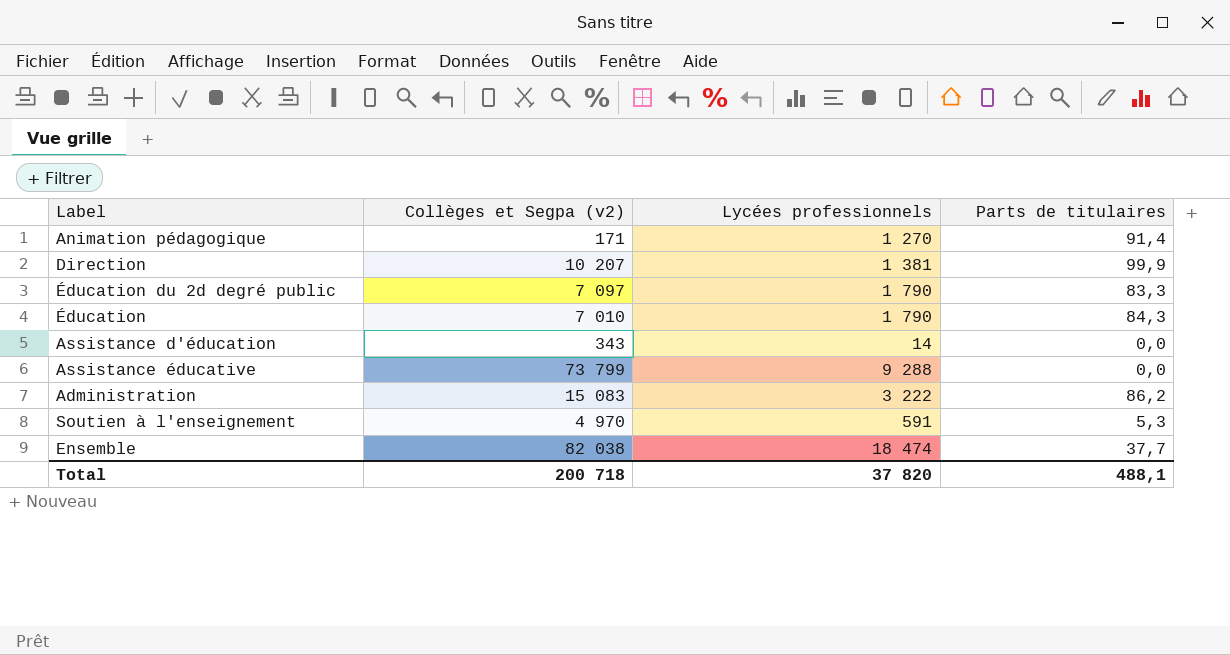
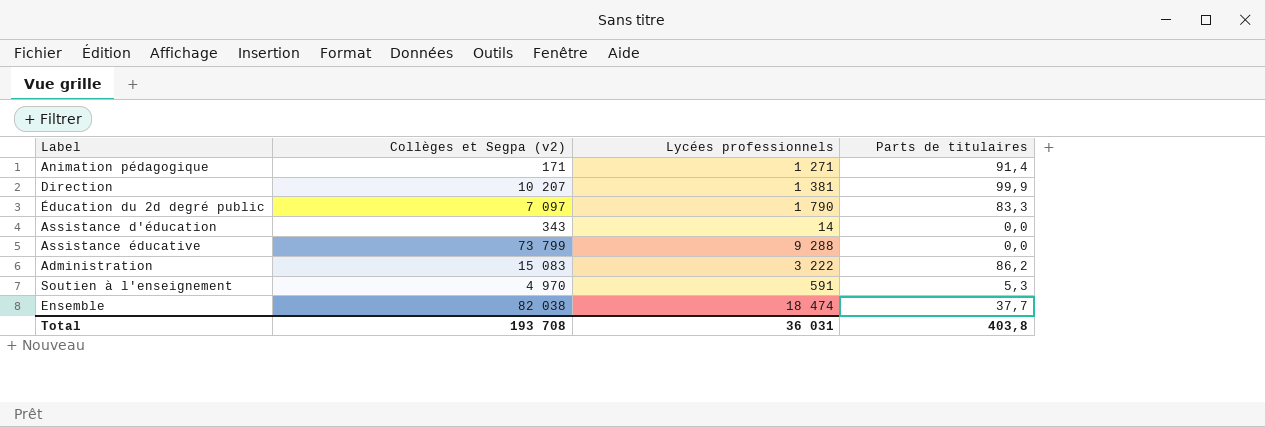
row Éducation: 7 010 | 1 790 | 84,3 -> none
Animation pédagogique | Lycées professionnels: 1 270 -> 1 271
Total | Collèges et Segpa (v2): 200 718 -> 193 708
Total | Lycées professionnels: 37 820 -> 36 031
Total | Parts de titulaires: 488,1 -> 403,8

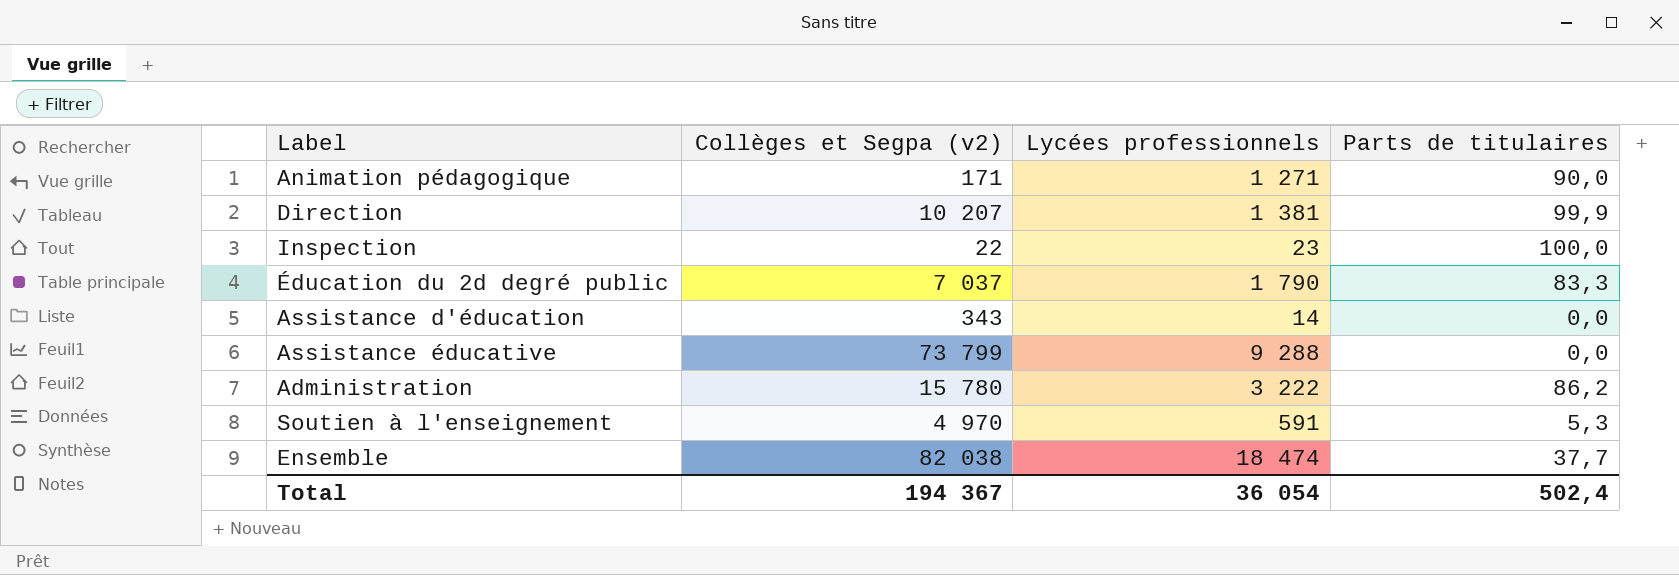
Animation pédagogique | Parts de titulaires: 91,4 -> 90,0
row Inspection: none -> 22 | 23 | 100,0
Éducation du 2d degré public | Collèges et Segpa (v2): 7 097 -> 7 037
Administration | Collèges et Segpa (v2): 15 083 -> 15 780
Total | Collèges et Segpa (v2): 193 708 -> 194 367
Total | Lycées professionnels: 36 031 -> 36 054
Total | Parts de titulaires: 403,8 -> 502,4

